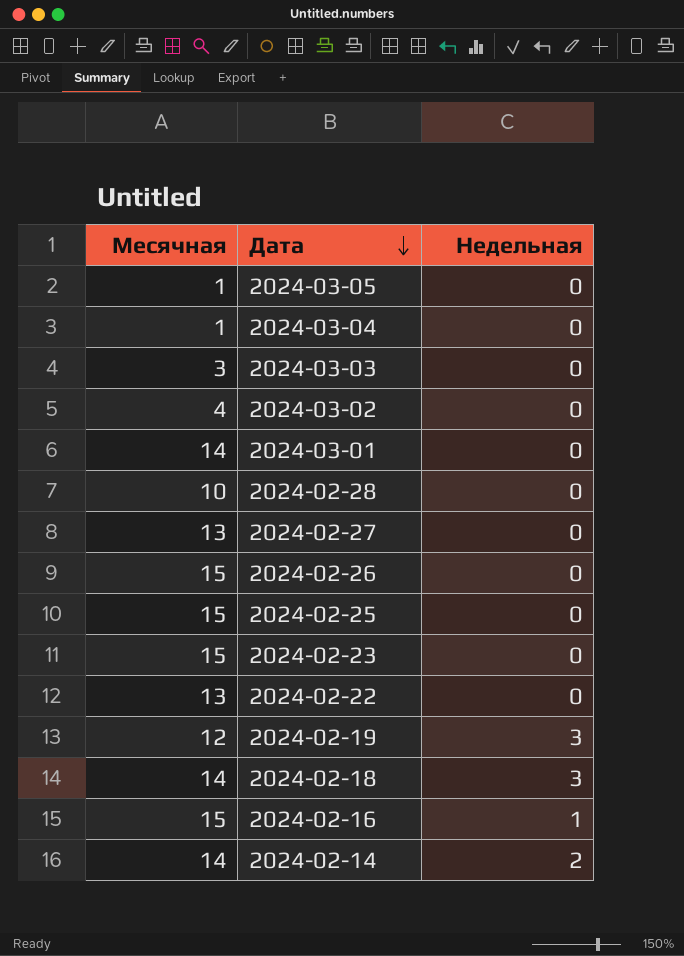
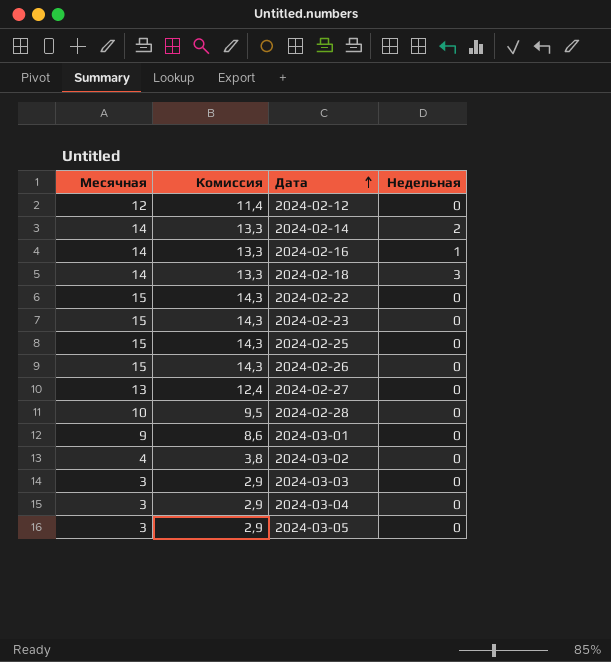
row order: Дата descending -> Дата ascending
column Комиссия | formula: none -> [Месячная] * 0,95
row 2024-02-19: 12 | 3 -> none
row 2024-02-12: none -> 12 | 11,4 | 0
2024-02-16 | Месячная: 15 -> 14
2024-02-22 | Месячная: 13 -> 15
2024-03-01 | Месячная: 14 -> 9
2024-03-04 | Месячная: 1 -> 3
2024-03-05 | Месячная: 1 -> 3

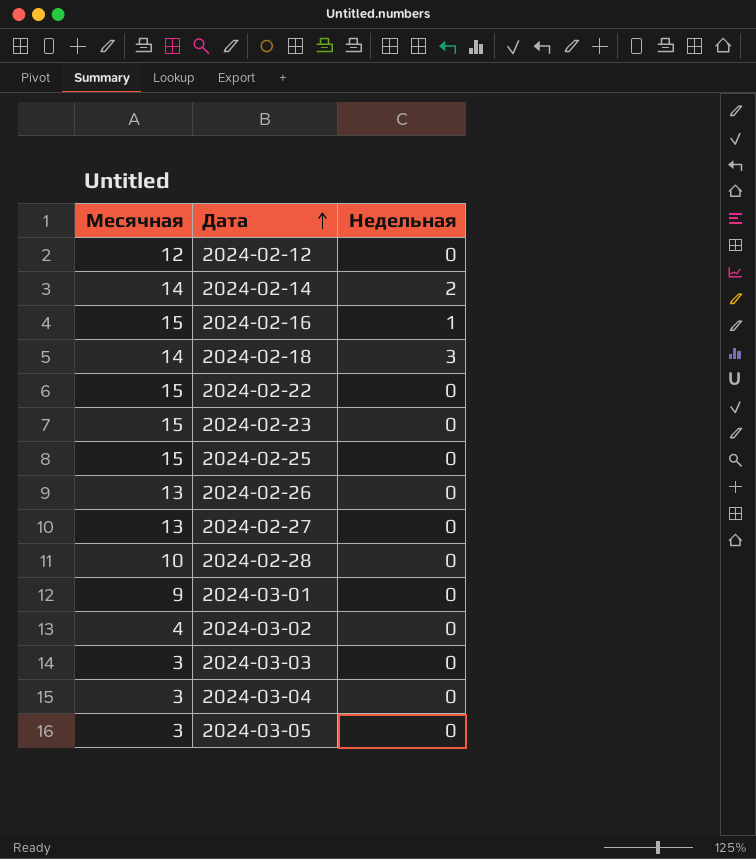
column Комиссия | formula: [Месячная] * 0,95 -> none
2024-02-16 | Месячная: 14 -> 15
2024-02-26 | Месячная: 15 -> 13

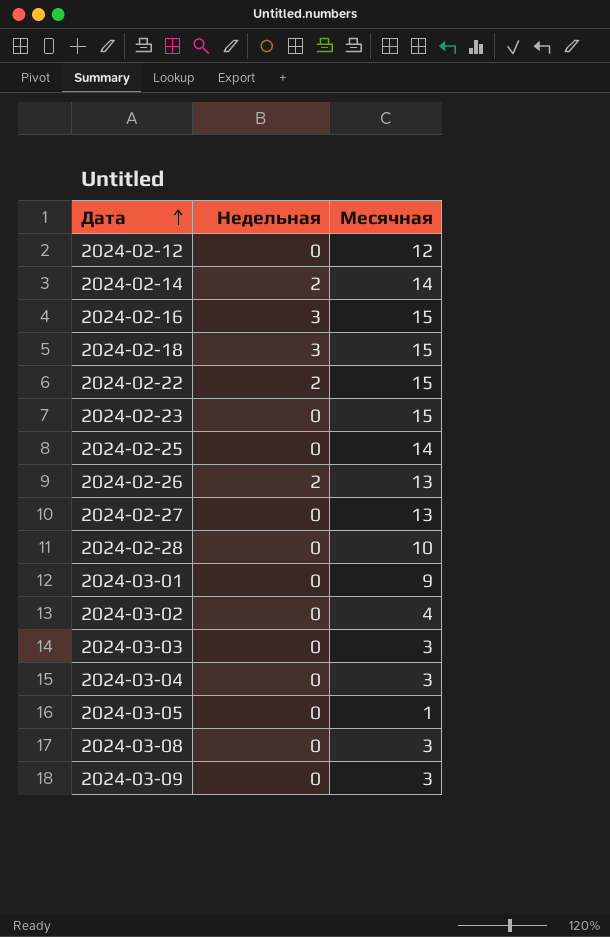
column Месячная | position: 1 -> 3
2024-02-16 | Недельная: 1 -> 3
2024-02-18 | Месячная: 14 -> 15
2024-02-22 | Недельная: 0 -> 2
2024-02-25 | Месячная: 15 -> 14
2024-02-26 | Недельная: 0 -> 2
2024-03-05 | Месячная: 3 -> 1
row 2024-03-08: none -> 0 | 3
row 2024-03-09: none -> 0 | 3

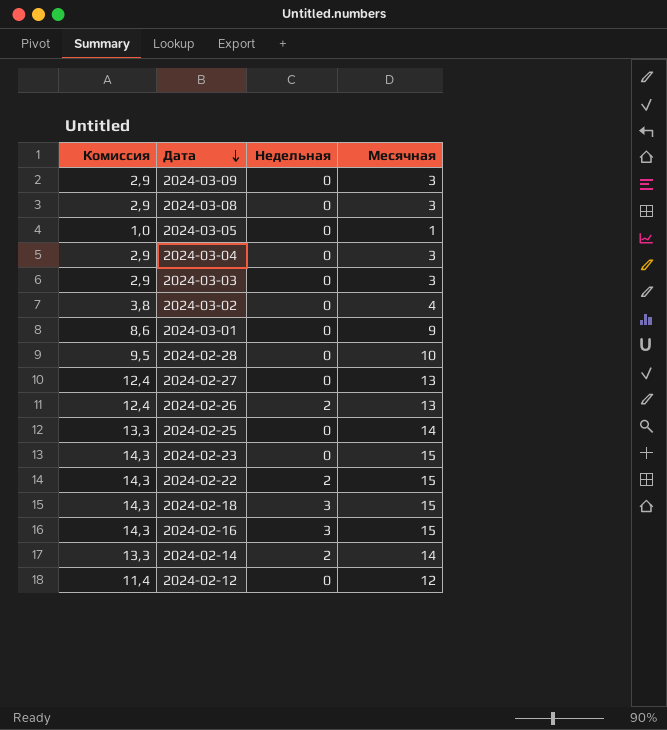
row order: Дата ascending -> Дата descending
column Комиссия | formula: none -> [Месячная] * 0,95

